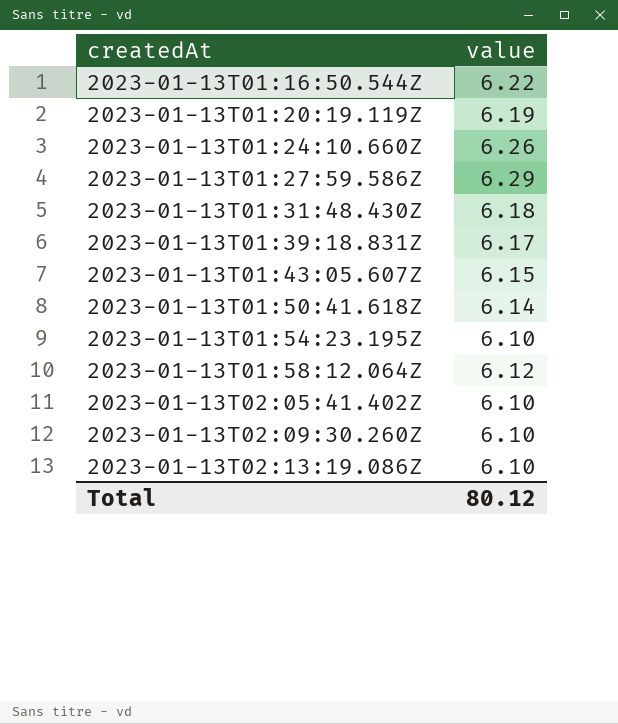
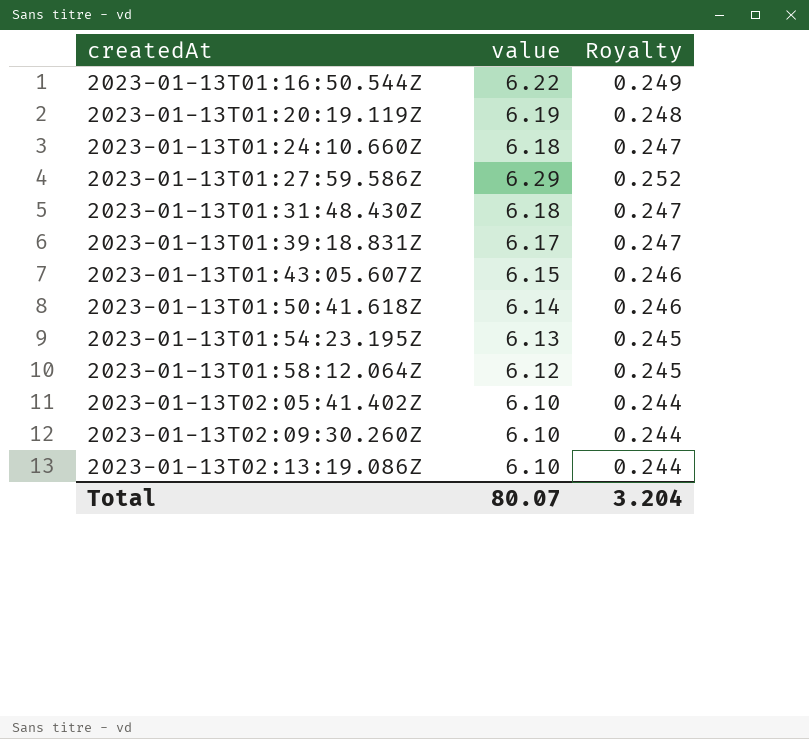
column Royalty | formula: none -> [value] * 0.04
2023-01-13T01:24:10.660Z | value: 6.26 -> 6.18
2023-01-13T01:54:23.195Z | value: 6.10 -> 6.13
Total | value: 80.12 -> 80.07

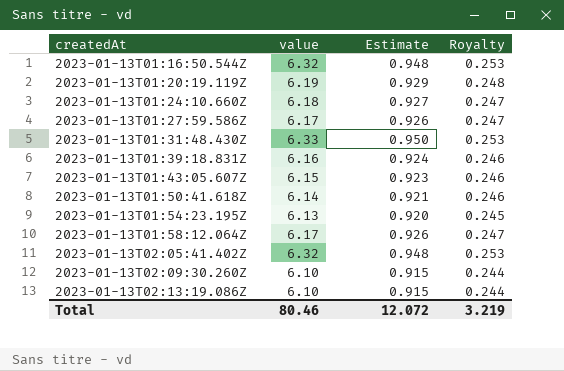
column Estimate | formula: none -> [value] * 0.15
2023-01-13T01:16:50.544Z | value: 6.22 -> 6.32
2023-01-13T01:16:50.544Z | Royalty: 0.249 -> 0.253
2023-01-13T01:27:59.586Z | value: 6.29 -> 6.17
2023-01-13T01:27:59.586Z | Royalty: 0.252 -> 0.247
2023-01-13T01:31:48.430Z | value: 6.18 -> 6.33
2023-01-13T01:31:48.430Z | Royalty: 0.247 -> 0.253
2023-01-13T01:39:18.831Z | value: 6.17 -> 6.16
2023-01-13T01:39:18.831Z | Royalty: 0.247 -> 0.246
2023-01-13T01:58:12.064Z | value: 6.12 -> 6.17
2023-01-13T01:58:12.064Z | Royalty: 0.245 -> 0.247
2023-01-13T02:05:41.402Z | value: 6.10 -> 6.32
2023-01-13T02:05:41.402Z | Royalty: 0.244 -> 0.253
Total | value: 80.07 -> 80.46
Total | Royalty: 3.204 -> 3.219

